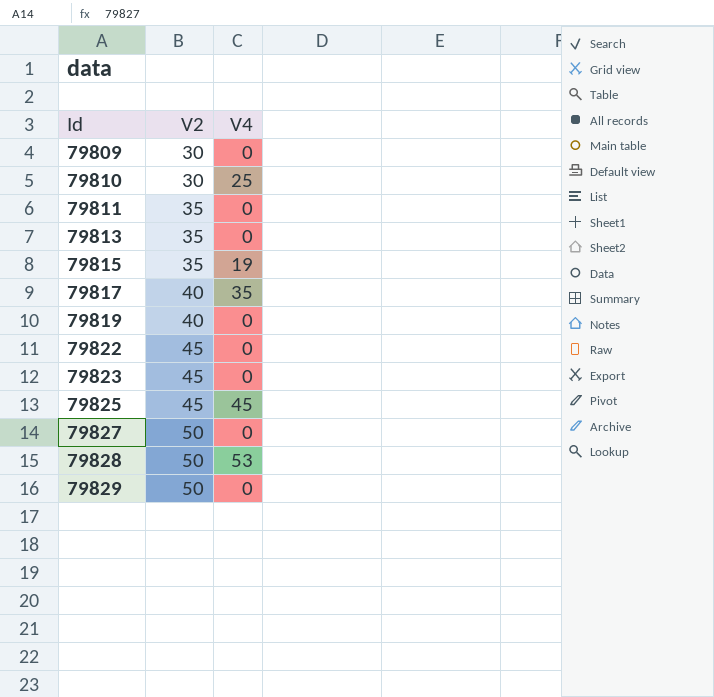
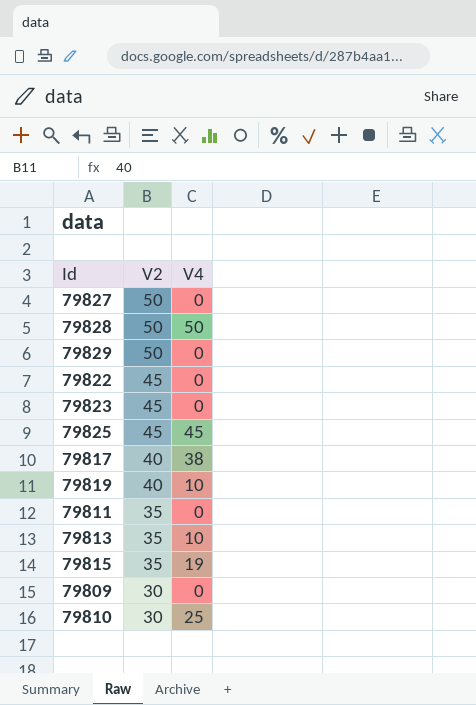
row order: Id ascending -> V2 descending
79828 | V4: 53 -> 50
79817 | V4: 35 -> 38
79819 | V4: 0 -> 10
79813 | V4: 0 -> 10

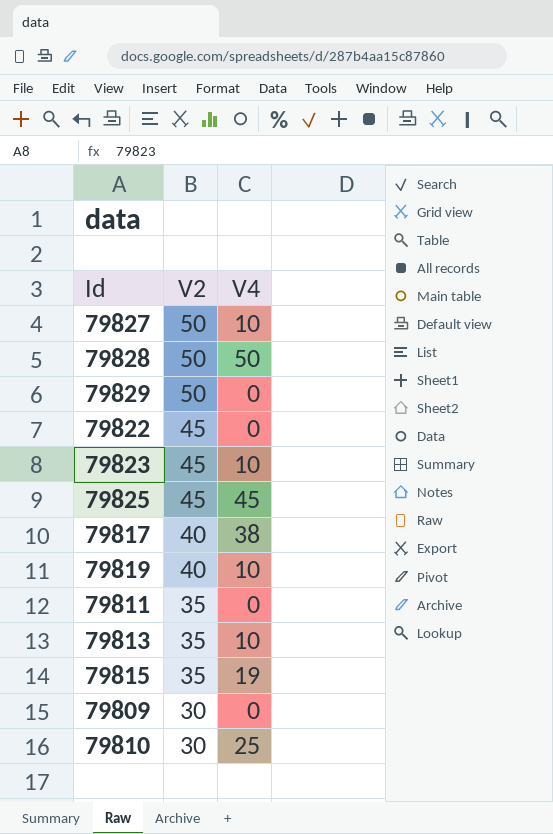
79827 | V4: 0 -> 10
79823 | V4: 0 -> 10

